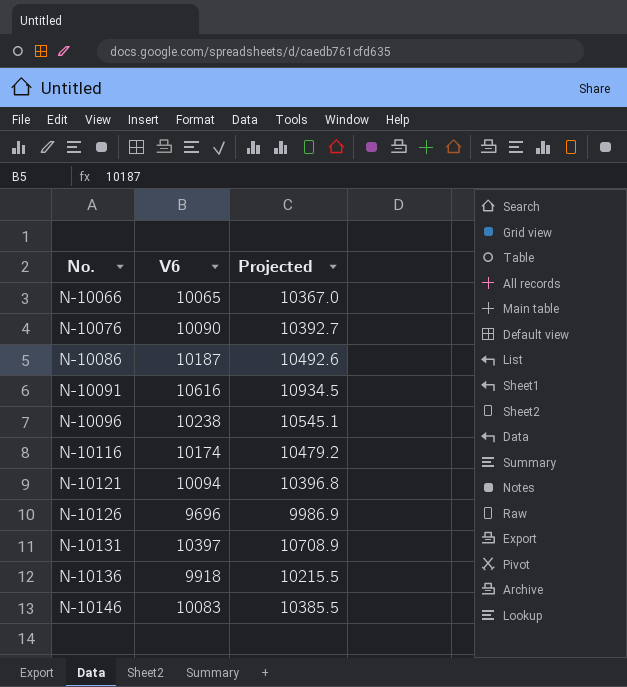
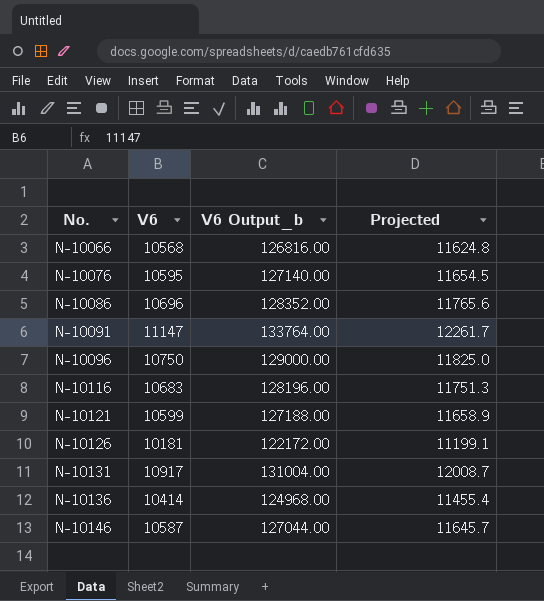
column V6 Output_b | formula: none -> [V6] * 12
column Projected | formula: [V6] * 1.03 -> [V6] * 1.1
N-10066 | V6: 10065 -> 10568
N-10076 | V6: 10090 -> 10595
N-10086 | V6: 10187 -> 10696
N-10091 | V6: 10616 -> 11147
N-10096 | V6: 10238 -> 10750
N-10116 | V6: 10174 -> 10683
N-10121 | V6: 10094 -> 10599
N-10126 | V6: 9696 -> 10181
N-10131 | V6: 10397 -> 10917
N-10136 | V6: 9918 -> 10414
N-10146 | V6: 10083 -> 10587

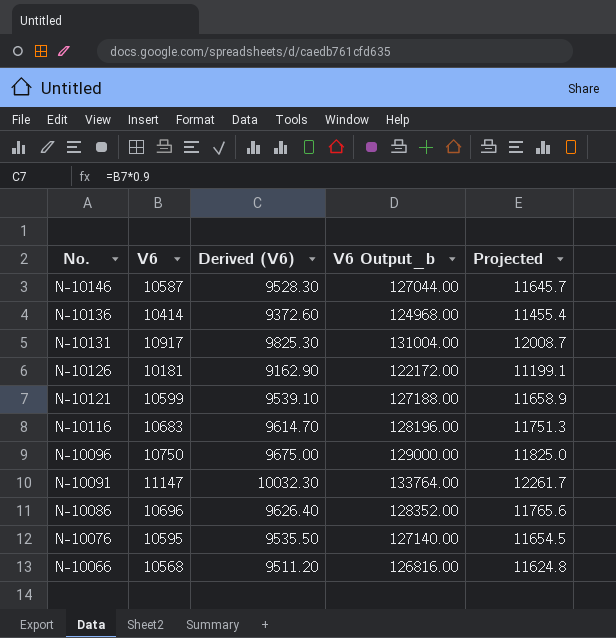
row order: No. ascending -> No. descending
column Derived (V6) | formula: none -> [V6] * 0.9

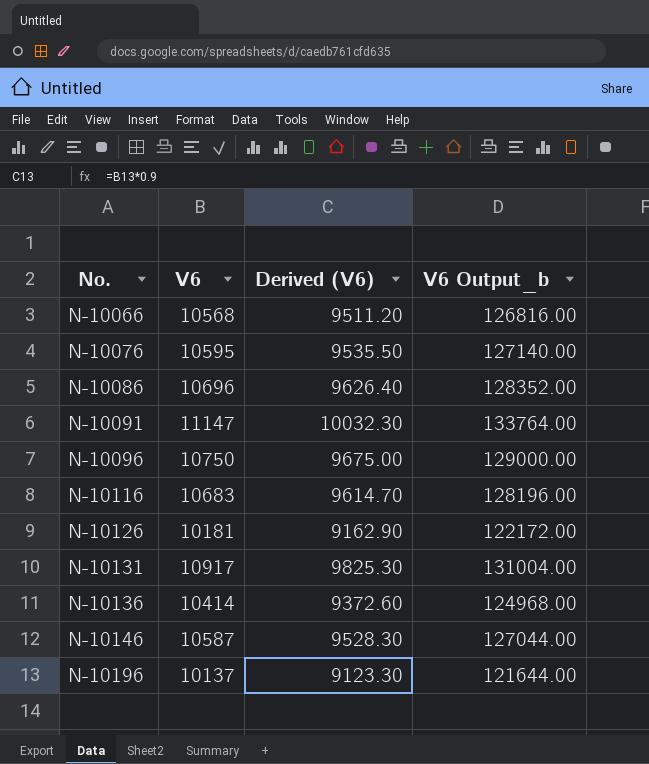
row order: No. descending -> No. ascending
column Projected | formula: [V6] * 1.1 -> none
row N-10121: 10599 | 9539.10 | 127188.00 | 11658.9 -> none
row N-10196: none -> 10137 | 9123.30 | 121644.00

